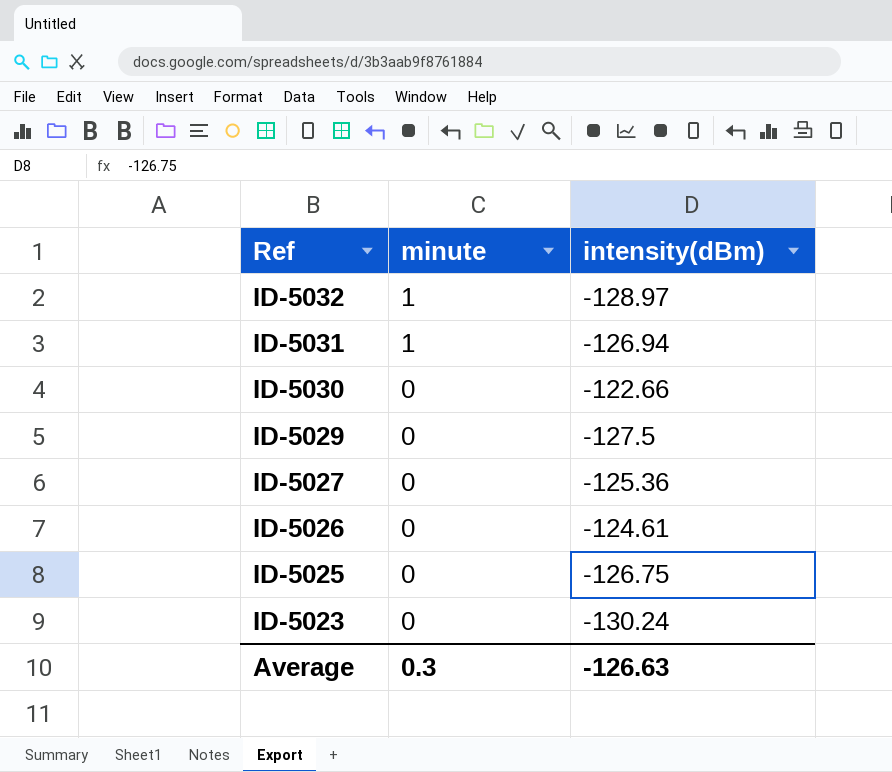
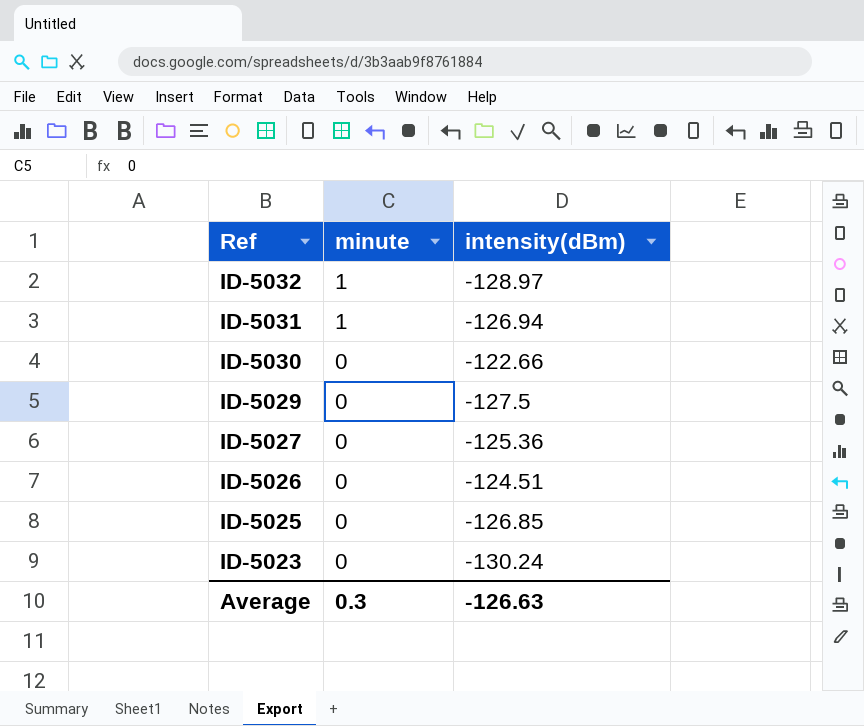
ID-5026 | intensity(dBm): -124.61 -> -124.51
ID-5025 | intensity(dBm): -126.75 -> -126.85

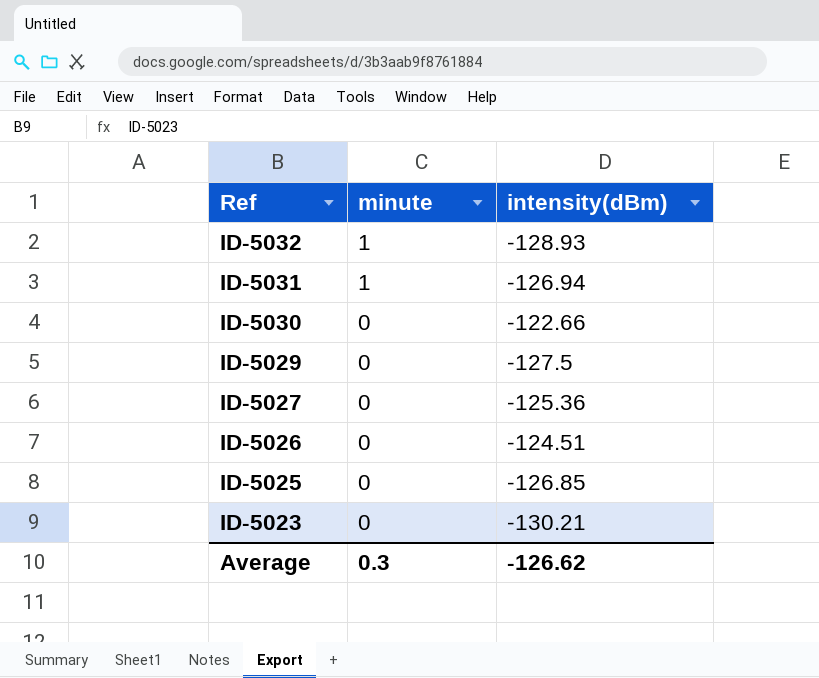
ID-5032 | intensity(dBm): -128.97 -> -128.93
ID-5023 | intensity(dBm): -130.24 -> -130.21
Average | intensity(dBm): -126.63 -> -126.62

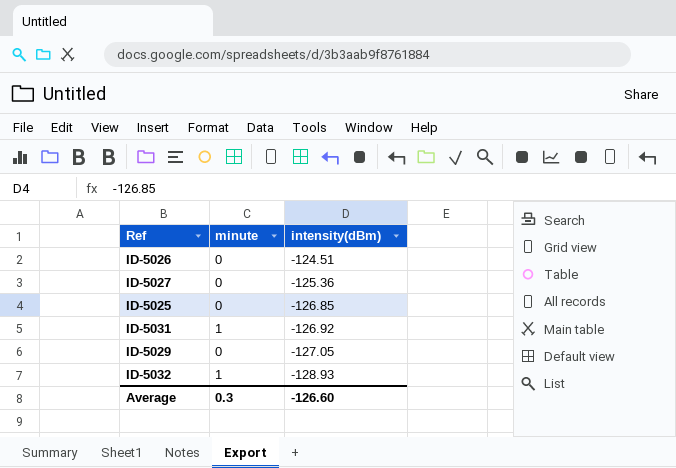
row order: Ref descending -> intensity(dBm) descending
row ID-5030: 0 | -122.66 -> none
row ID-5023: 0 | -130.21 -> none
ID-5031 | intensity(dBm): -126.94 -> -126.92
ID-5029 | intensity(dBm): -127.5 -> -127.05
Average | intensity(dBm): -126.62 -> -126.60

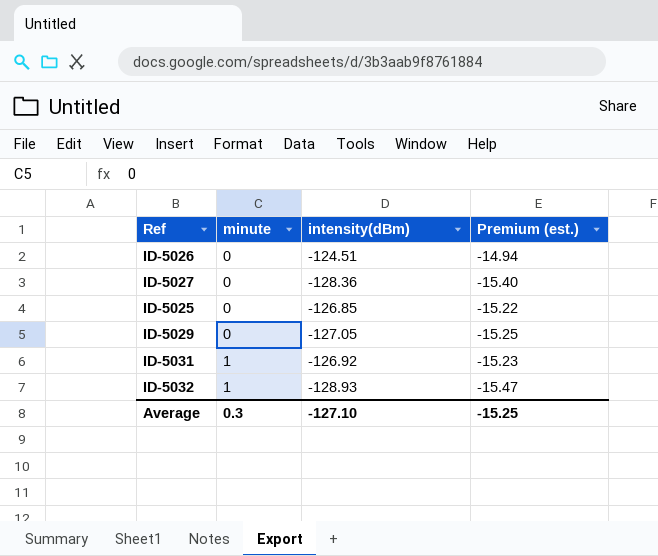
row order: intensity(dBm) descending -> minute ascending
column Premium (est.) | formula: none -> [intensity(dBm)] * 0.12
ID-5027 | intensity(dBm): -125.36 -> -128.36
Average | intensity(dBm): -126.60 -> -127.10

